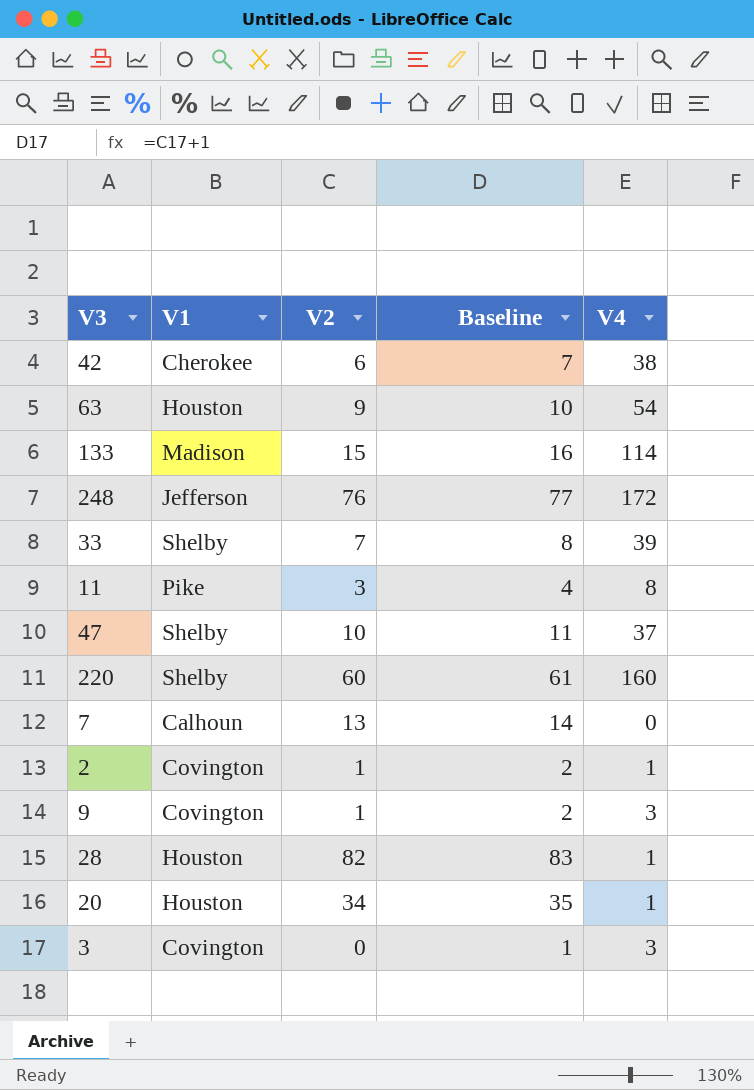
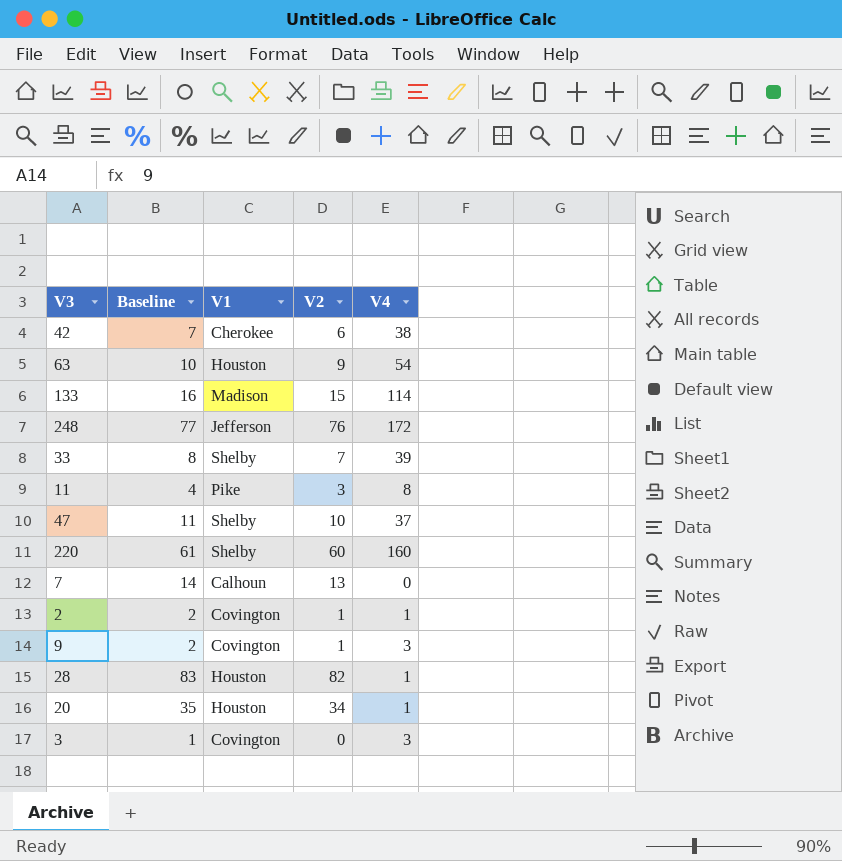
column Baseline | position: 4 -> 2

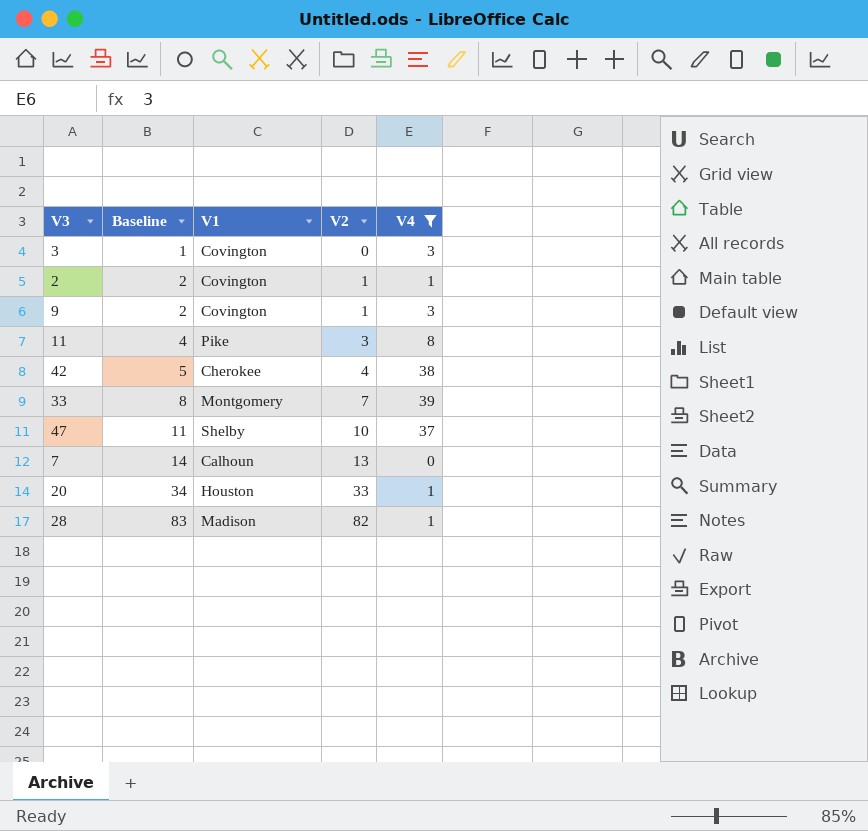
filter: none -> V4 <= 39
row order: none -> Baseline ascending
42 | Baseline: 7 -> 5
42 | V2: 6 -> 4
33 | V1: Shelby -> Montgomery
20 | Baseline: 35 -> 34
20 | V2: 34 -> 33
28 | V1: Houston -> Madison

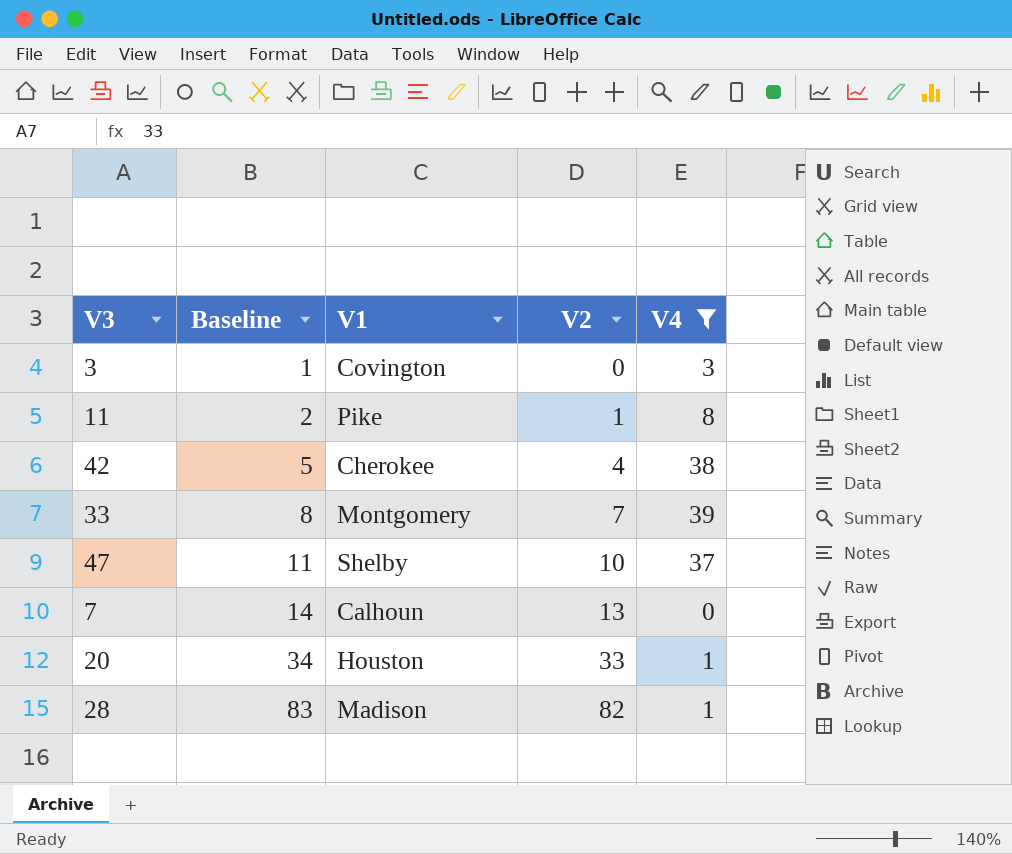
row 2: 2 | Covington | 1 | 1 -> none
row 9: 2 | Covington | 1 | 3 -> none
11 | Baseline: 4 -> 2
11 | V2: 3 -> 1

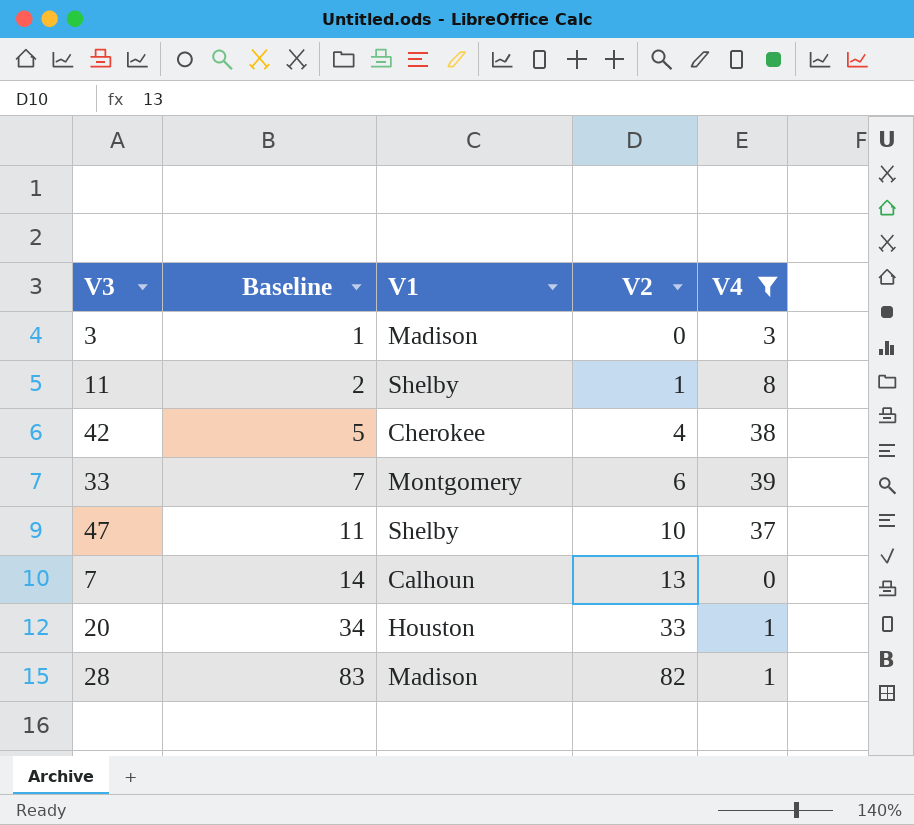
3 | V1: Covington -> Madison
11 | V1: Pike -> Shelby
33 | Baseline: 8 -> 7
33 | V2: 7 -> 6

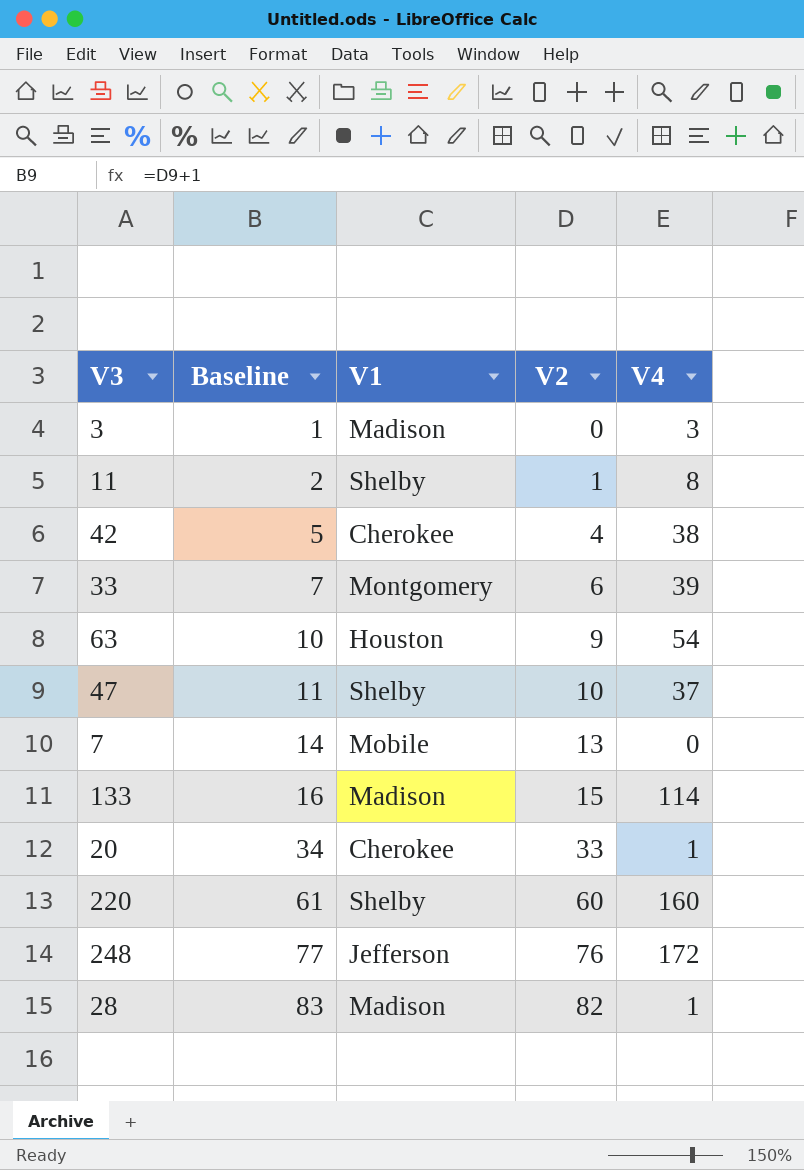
filter: V4 <= 39 -> none
7 | V1: Calhoun -> Mobile
20 | V1: Houston -> Cherokee

